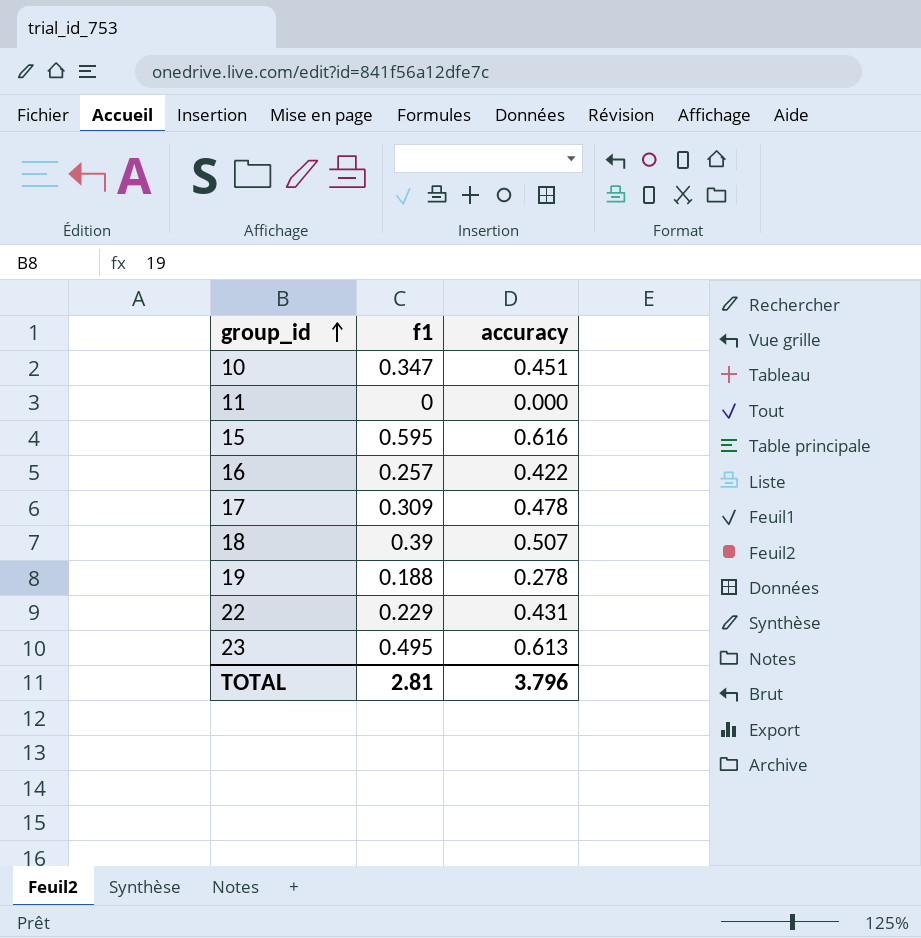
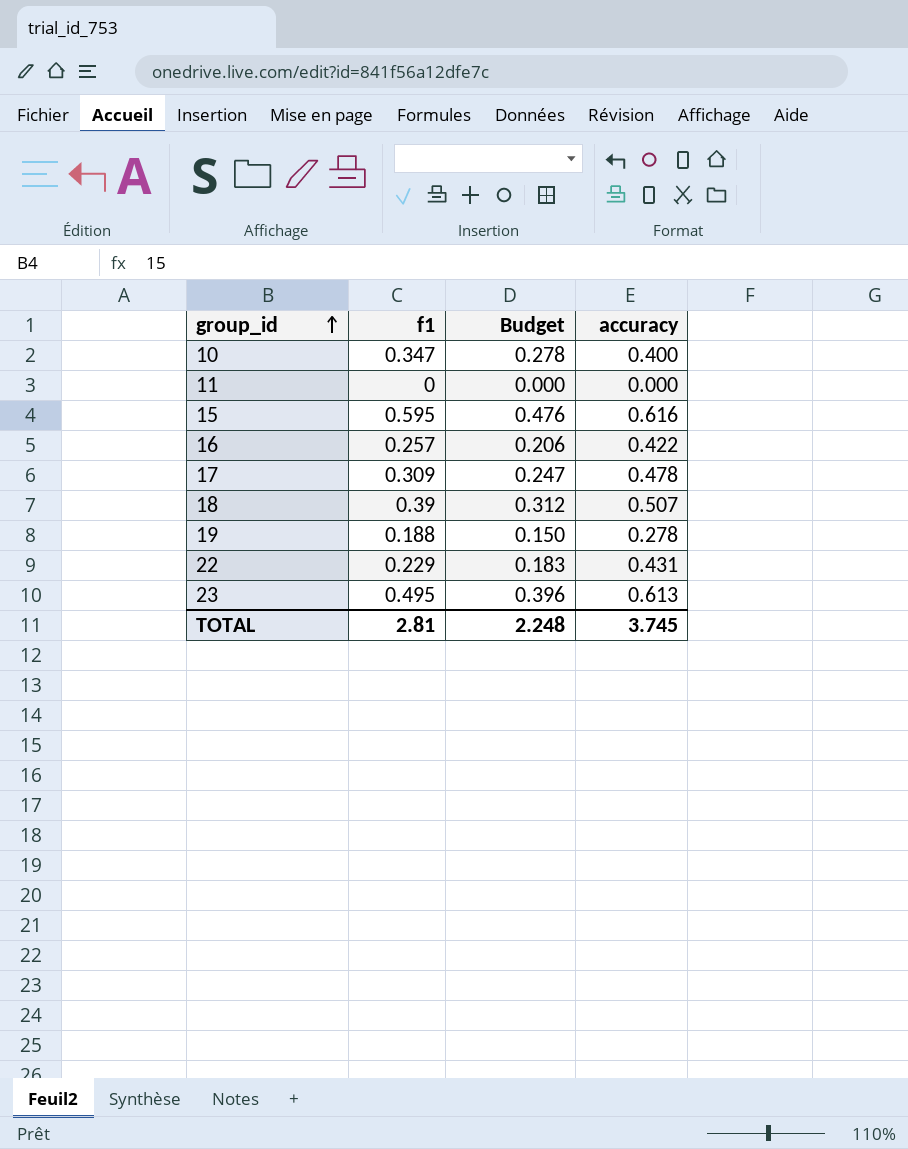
column Budget | formula: none -> [f1] * 0.8
10 | accuracy: 0.451 -> 0.400
TOTAL | accuracy: 3.796 -> 3.745

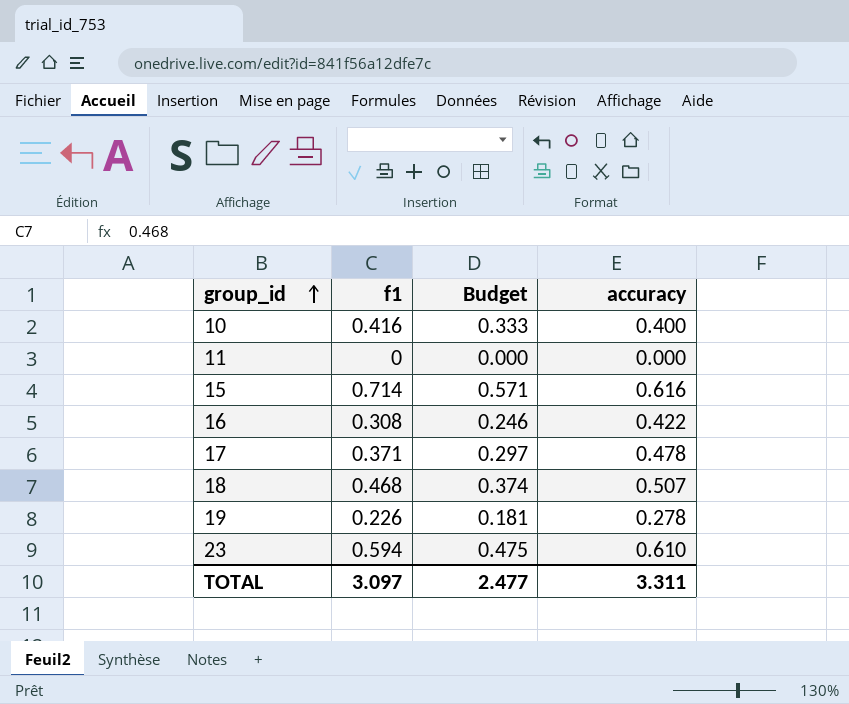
row 22: 0.229 | 0.183 | 0.431 -> none
10 | f1: 0.347 -> 0.416
10 | Budget: 0.278 -> 0.333
15 | f1: 0.595 -> 0.714
15 | Budget: 0.476 -> 0.571
16 | f1: 0.257 -> 0.308
16 | Budget: 0.206 -> 0.246
17 | f1: 0.309 -> 0.371
17 | Budget: 0.247 -> 0.297
18 | f1: 0.39 -> 0.468
18 | Budget: 0.312 -> 0.374
19 | f1: 0.188 -> 0.226
19 | Budget: 0.150 -> 0.181
23 | f1: 0.495 -> 0.594
23 | Budget: 0.396 -> 0.475
23 | accuracy: 0.613 -> 0.610
TOTAL | f1: 2.81 -> 3.097
TOTAL | Budget: 2.248 -> 2.477
TOTAL | accuracy: 3.745 -> 3.311

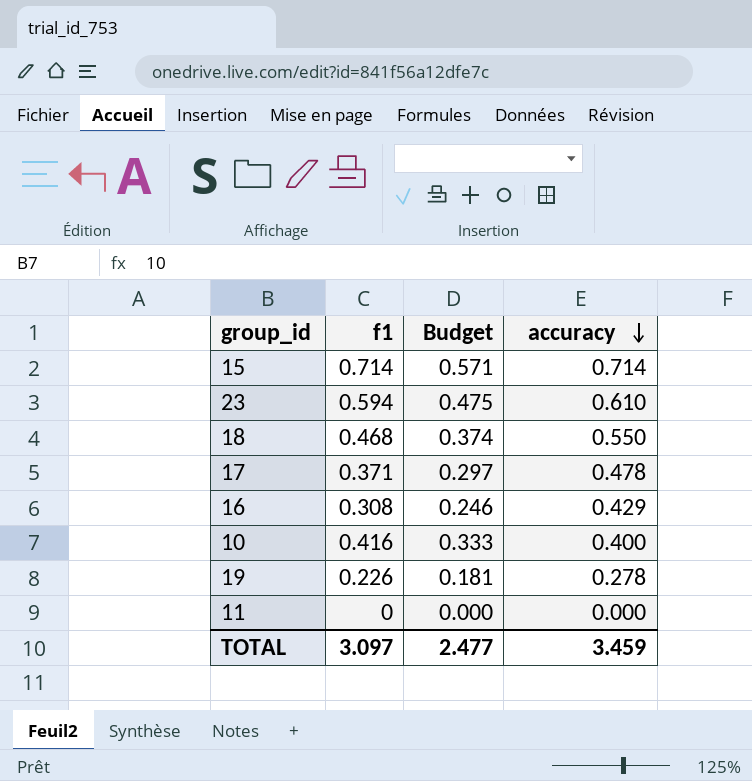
row order: group_id ascending -> accuracy descending
15 | accuracy: 0.616 -> 0.714
18 | accuracy: 0.507 -> 0.550
16 | accuracy: 0.422 -> 0.429
TOTAL | accuracy: 3.311 -> 3.459

